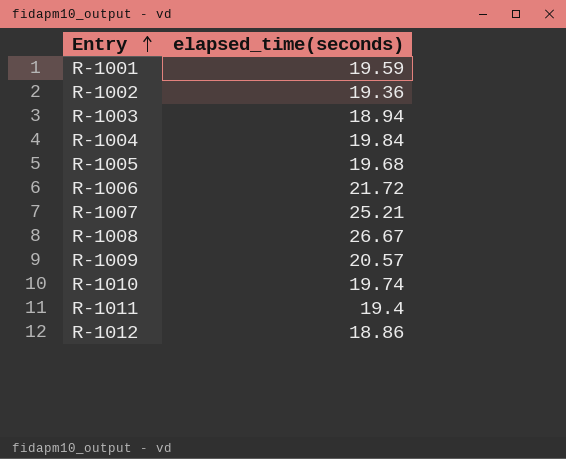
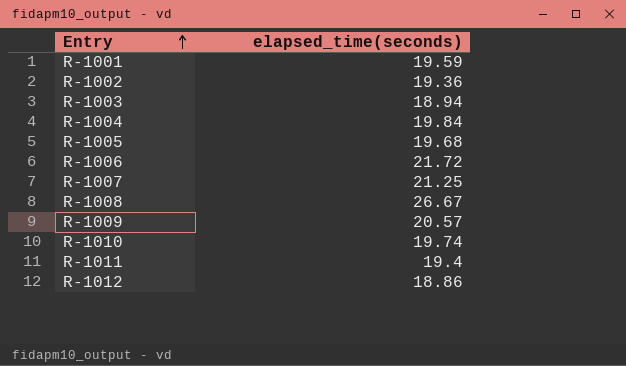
R-1007 | elapsed_time(seconds): 25.21 -> 21.25

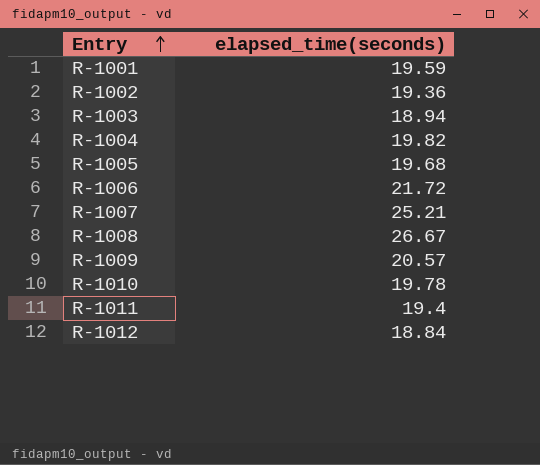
R-1004 | elapsed_time(seconds): 19.84 -> 19.82
R-1007 | elapsed_time(seconds): 21.25 -> 25.21
R-1010 | elapsed_time(seconds): 19.74 -> 19.78
R-1012 | elapsed_time(seconds): 18.86 -> 18.84

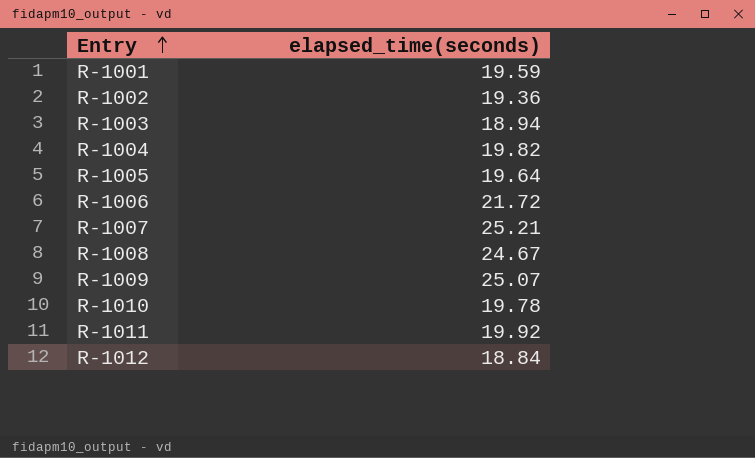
R-1005 | elapsed_time(seconds): 19.68 -> 19.64
R-1008 | elapsed_time(seconds): 26.67 -> 24.67
R-1009 | elapsed_time(seconds): 20.57 -> 25.07
R-1011 | elapsed_time(seconds): 19.4 -> 19.92

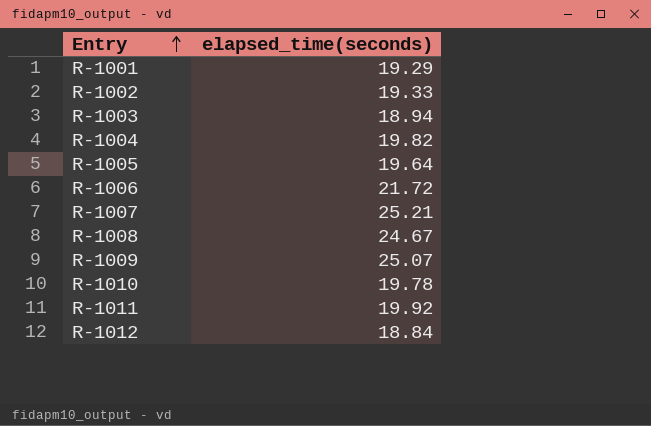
R-1001 | elapsed_time(seconds): 19.59 -> 19.29
R-1002 | elapsed_time(seconds): 19.36 -> 19.33

